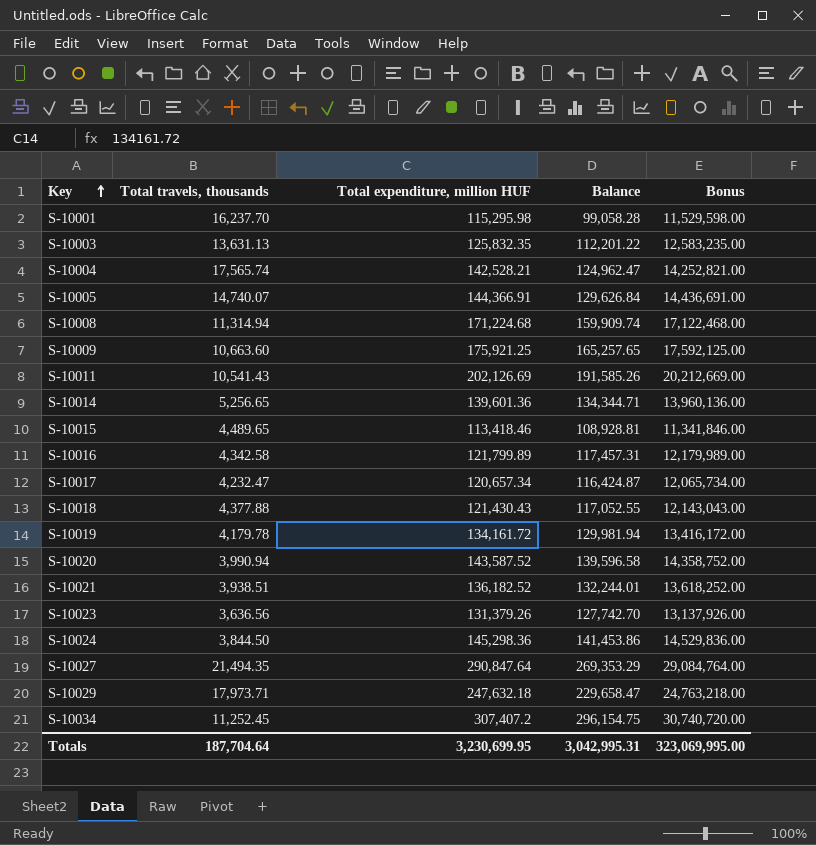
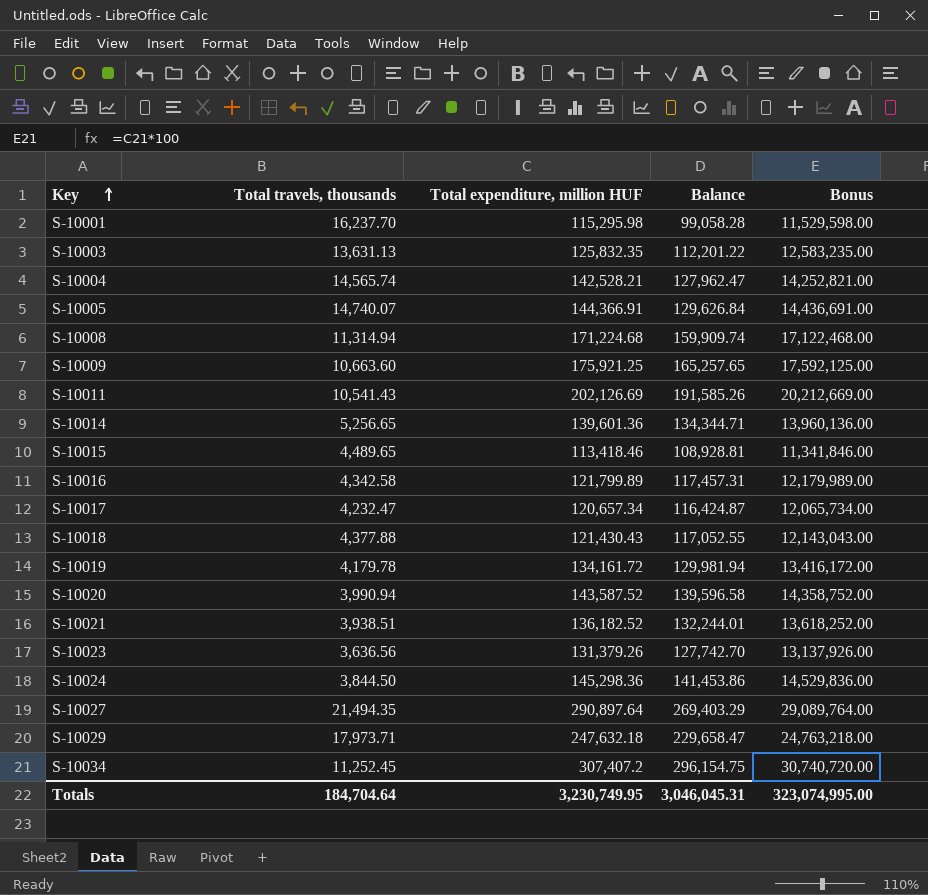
S-10004 | Total travels, thousands: 17,565.74 -> 14,565.74
S-10004 | Balance: 124,962.47 -> 127,962.47
S-10027 | Total expenditure, million HUF: 290,847.64 -> 290,897.64
S-10027 | Balance: 269,353.29 -> 269,403.29
S-10027 | Bonus: 29,084,764.00 -> 29,089,764.00
Totals | Total travels, thousands: 187,704.64 -> 184,704.64
Totals | Total expenditure, million HUF: 3,230,699.95 -> 3,230,749.95
Totals | Balance: 3,042,995.31 -> 3,046,045.31
Totals | Bonus: 323,069,995.00 -> 323,074,995.00

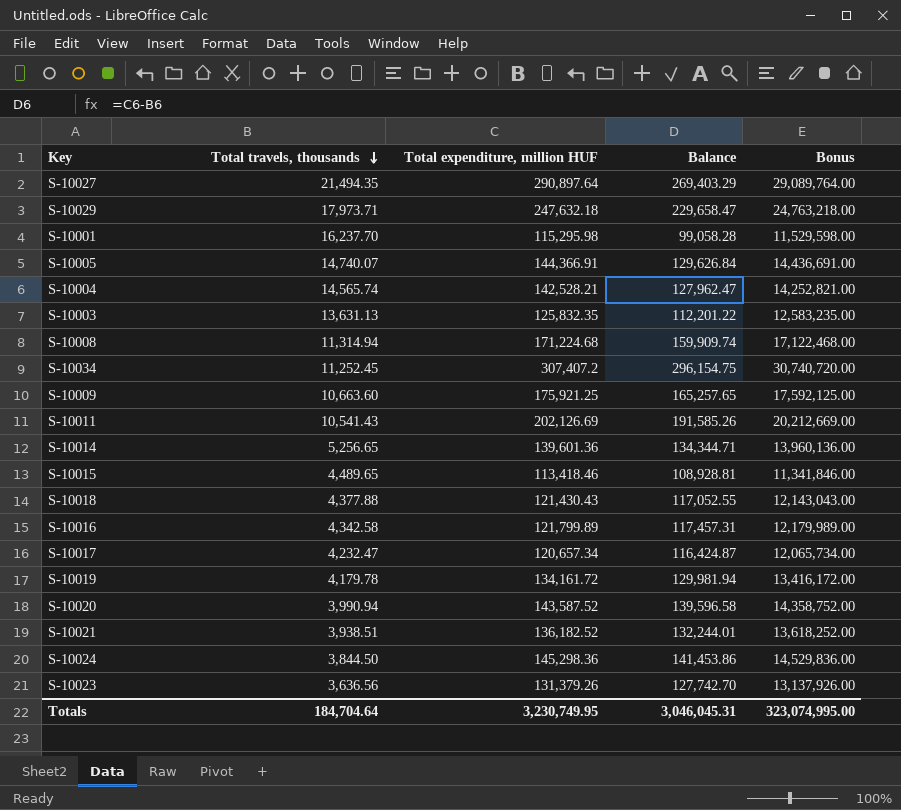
row order: Key ascending -> Total travels, thousands descending

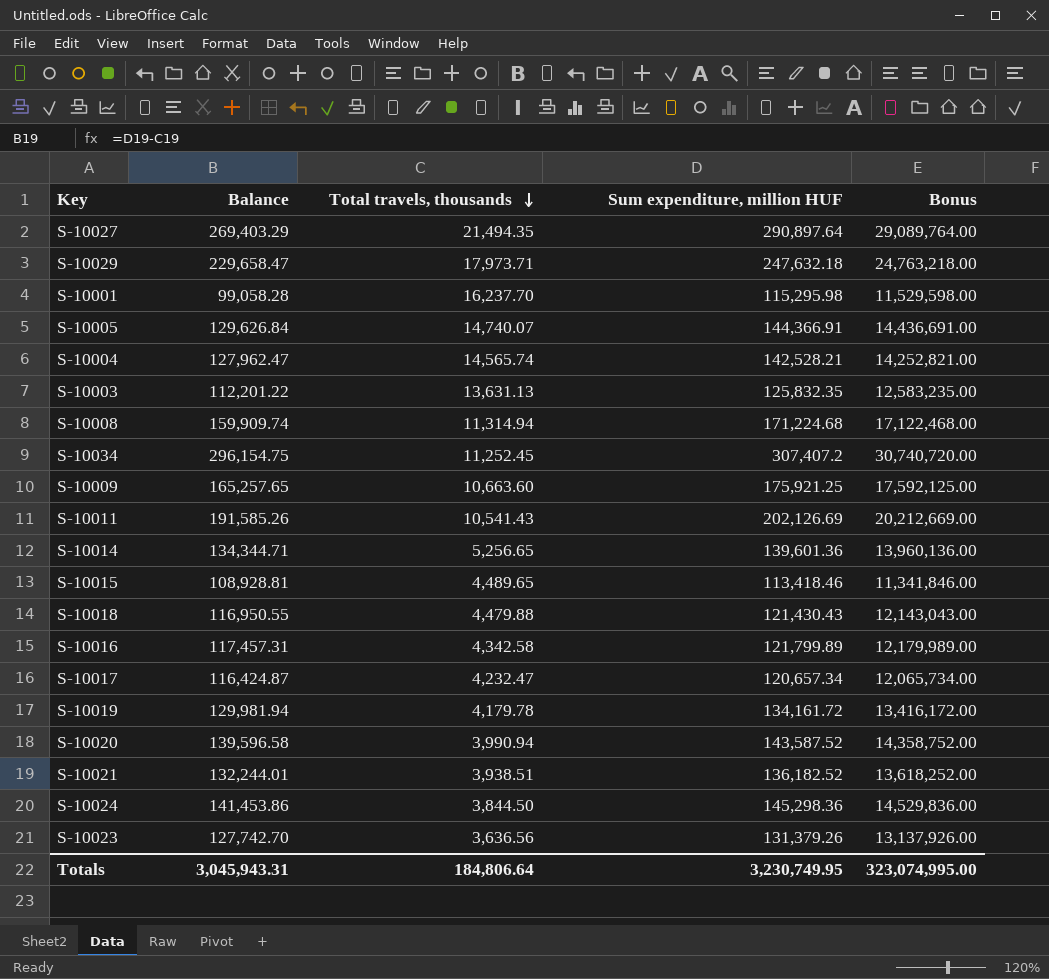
column Balance | position: 4 -> 2
column name: Total expenditure, million HUF -> Sum expenditure, million HUF
S-10018 | Balance: 117,052.55 -> 116,950.55
S-10018 | Total travels, thousands: 4,377.88 -> 4,479.88
Totals | Balance: 3,046,045.31 -> 3,045,943.31
Totals | Total travels, thousands: 184,704.64 -> 184,806.64

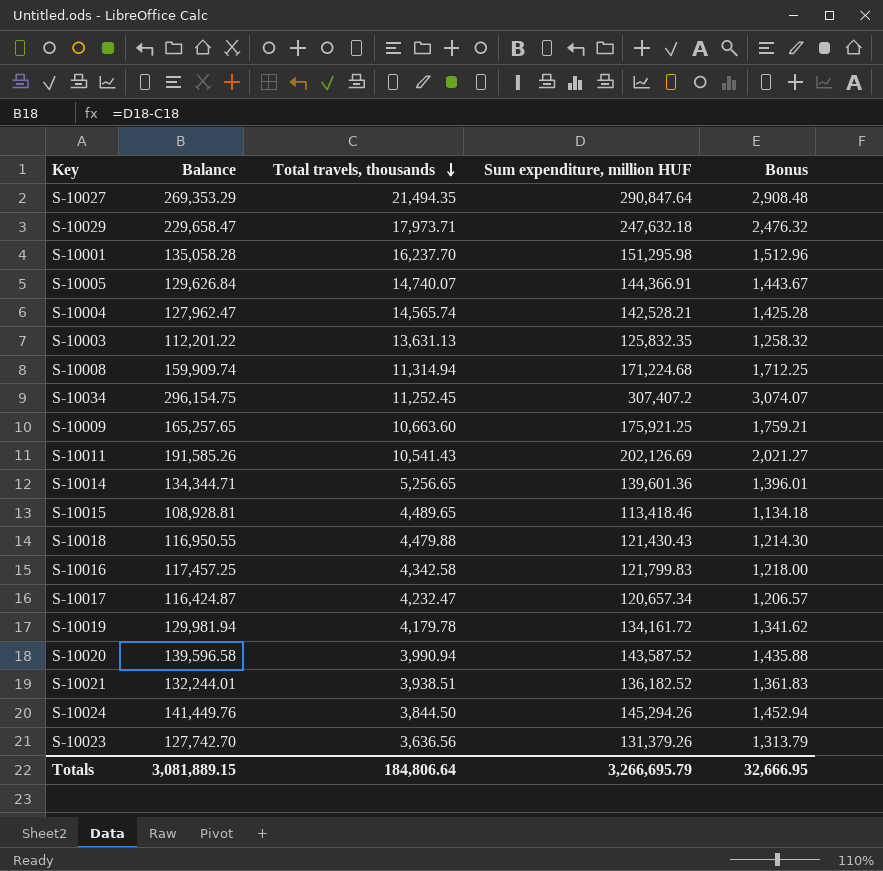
column Bonus | formula: [Sum expenditure, million HUF] * 100 -> [Sum expenditure, million HUF] * 0.01
S-10027 | Balance: 269,403.29 -> 269,353.29
S-10027 | Sum expenditure, million HUF: 290,897.64 -> 290,847.64
S-10001 | Balance: 99,058.28 -> 135,058.28
S-10001 | Sum expenditure, million HUF: 115,295.98 -> 151,295.98
S-10016 | Balance: 117,457.31 -> 117,457.25
S-10016 | Sum expenditure, million HUF: 121,799.89 -> 121,799.83
S-10024 | Balance: 141,453.86 -> 141,449.76
S-10024 | Sum expenditure, million HUF: 145,298.36 -> 145,294.26
Totals | Balance: 3,045,943.31 -> 3,081,889.15
Totals | Sum expenditure, million HUF: 3,230,749.95 -> 3,266,695.79
Totals | Bonus: 323,074,995.00 -> 32,666.95

